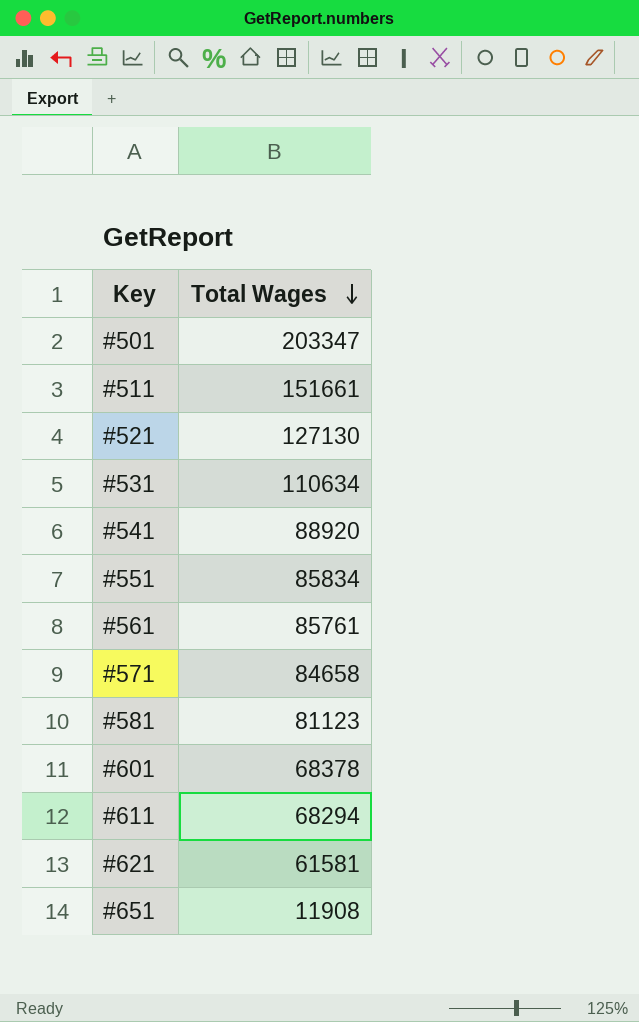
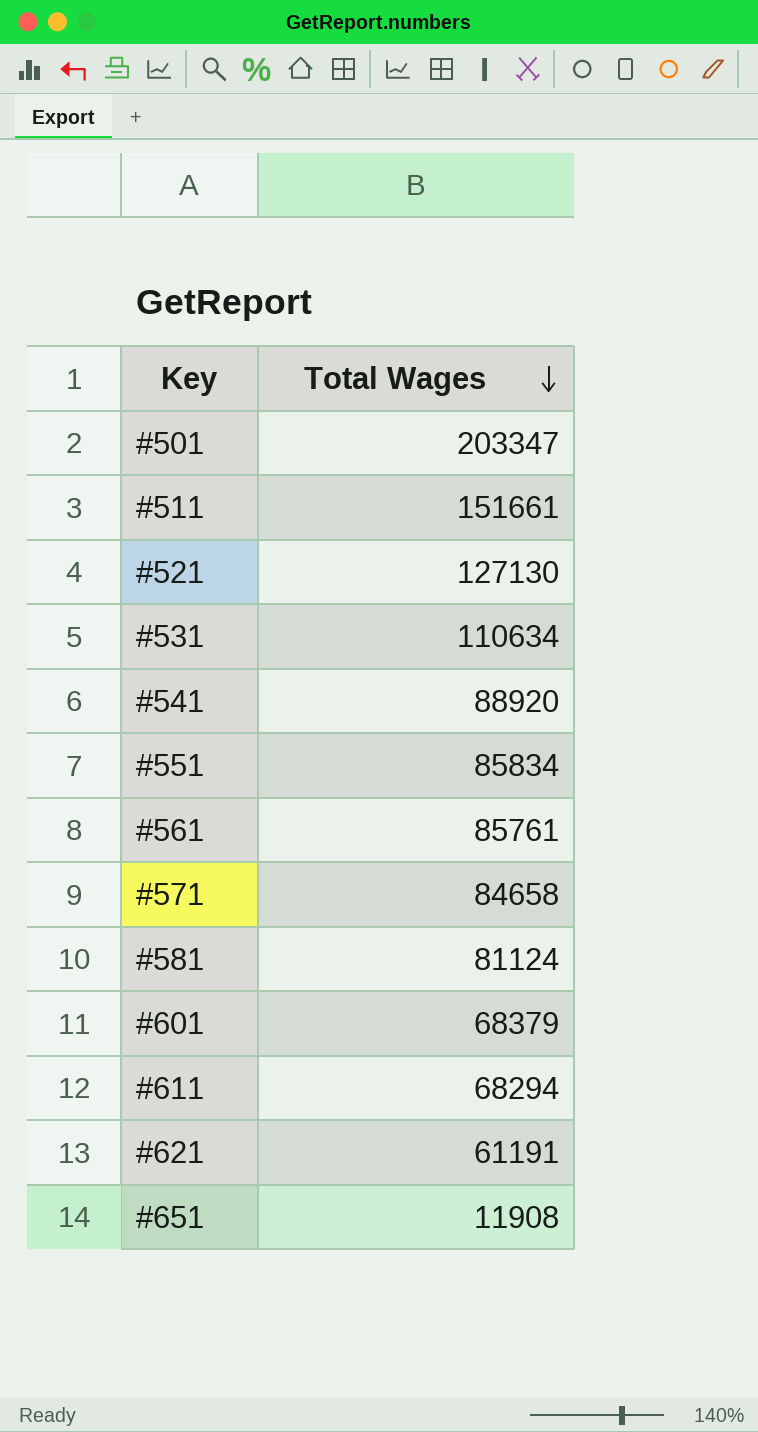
#581 | Total Wages: 81123 -> 81124
#601 | Total Wages: 68378 -> 68379
#621 | Total Wages: 61581 -> 61191

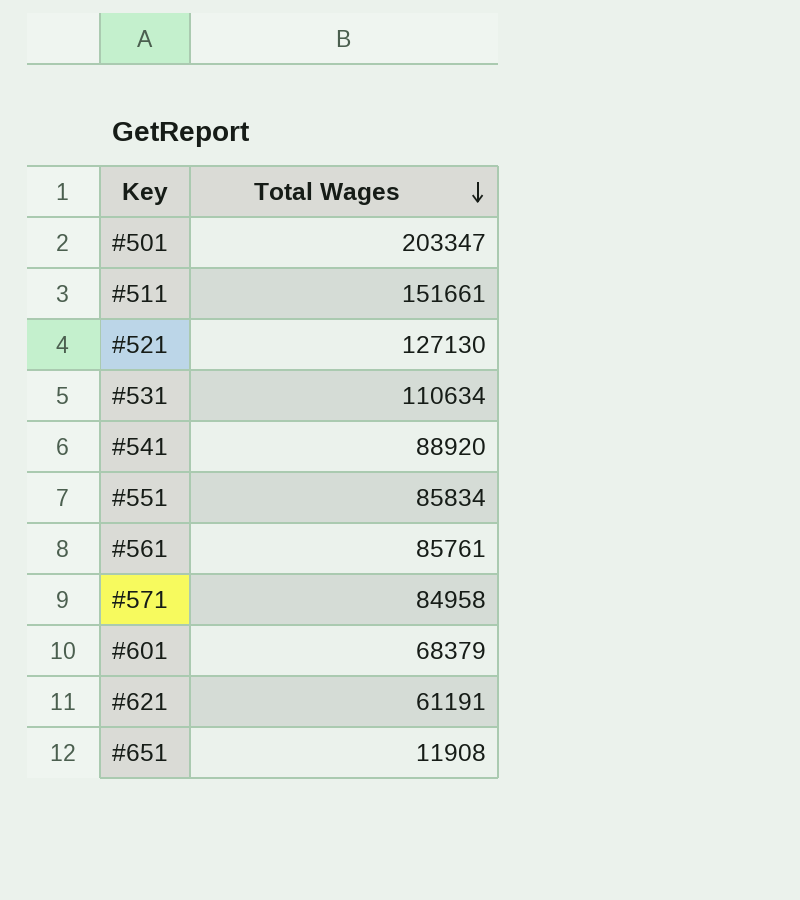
row #581: 81124 -> none
row #611: 68294 -> none
#571 | Total Wages: 84658 -> 84958

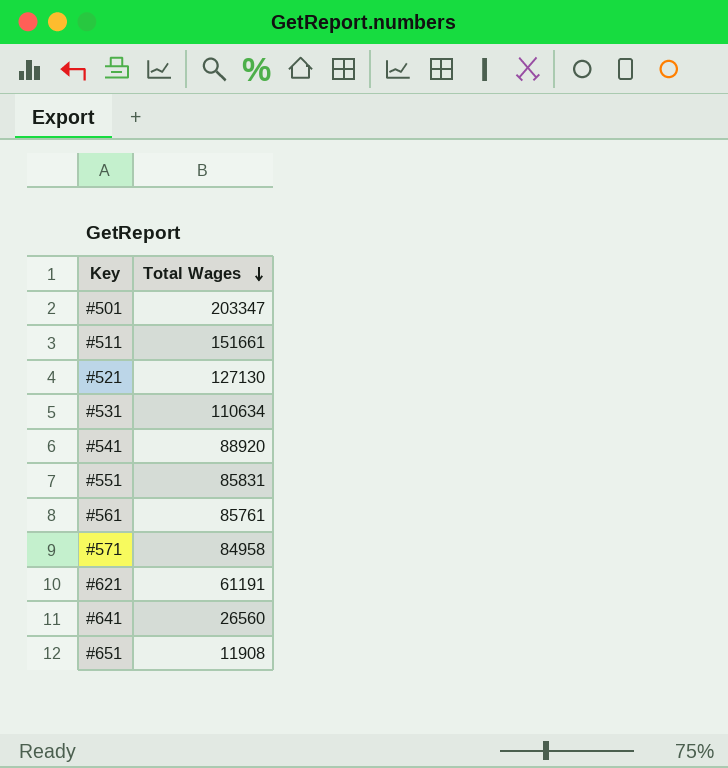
row #601: 68379 -> none
#551 | Total Wages: 85834 -> 85831
row #641: none -> 26560

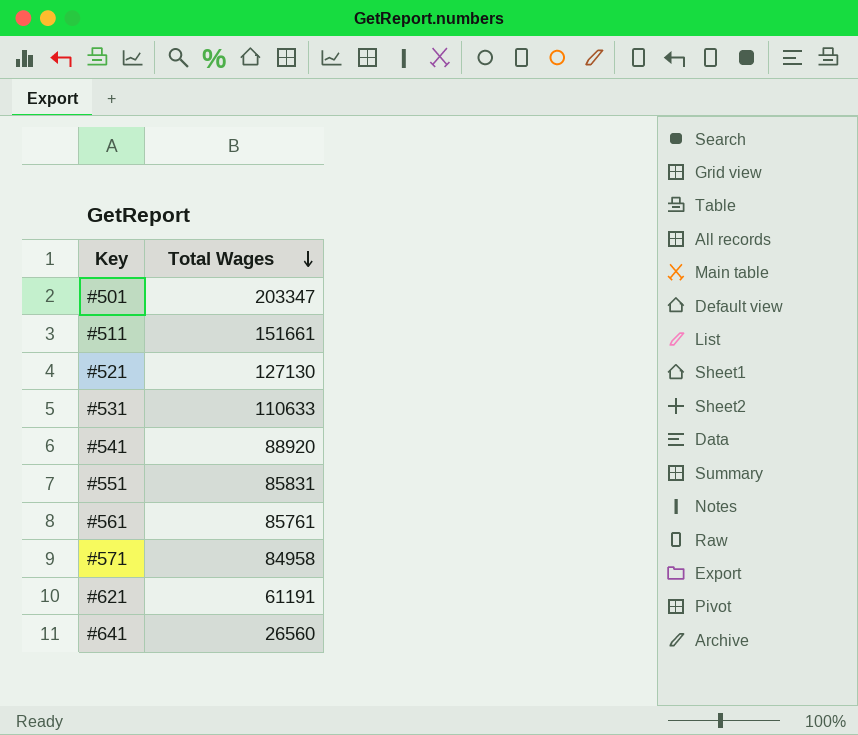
row #651: 11908 -> none
#531 | Total Wages: 110634 -> 110633

